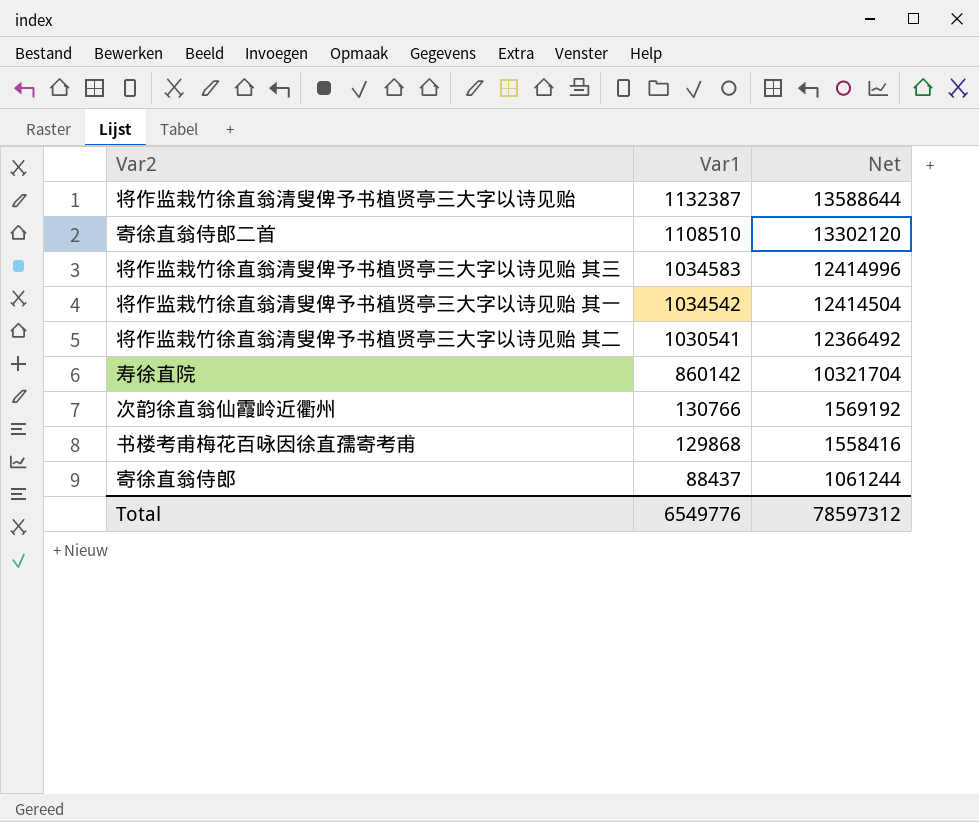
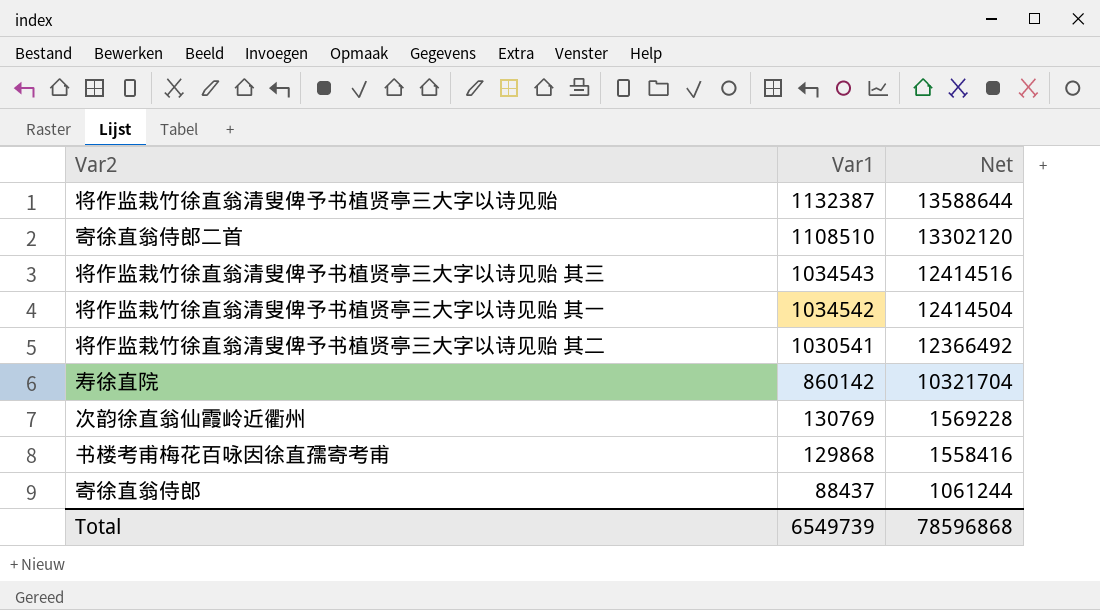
将作监栽竹徐直翁清叟俾予书植贤亭三大字以诗见贻 其三 | Var1: 1034583 -> 1034543
将作监栽竹徐直翁清叟俾予书植贤亭三大字以诗见贻 其三 | Net: 12414996 -> 12414516
次韵徐直翁仙霞岭近衢州 | Var1: 130766 -> 130769
次韵徐直翁仙霞岭近衢州 | Net: 1569192 -> 1569228
Total | Var1: 6549776 -> 6549739
Total | Net: 78597312 -> 78596868

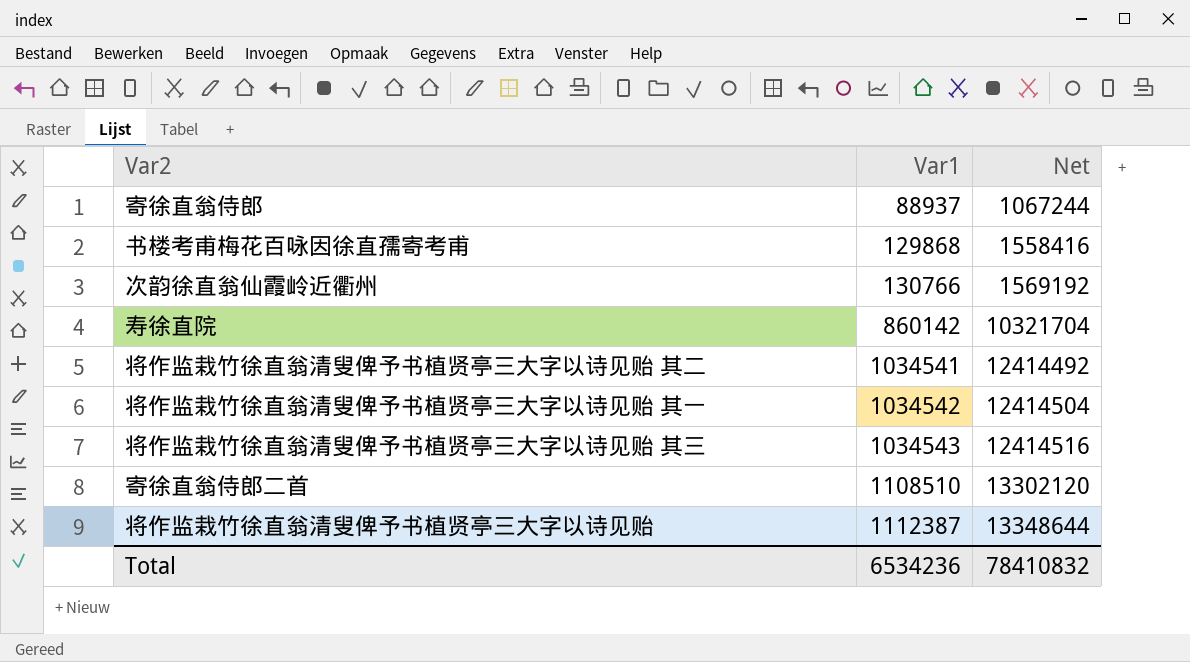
row order: Var1 descending -> Var1 ascending
寄徐直翁侍郎 | Var1: 88437 -> 88937
寄徐直翁侍郎 | Net: 1061244 -> 1067244
次韵徐直翁仙霞岭近衢州 | Var1: 130769 -> 130766
次韵徐直翁仙霞岭近衢州 | Net: 1569228 -> 1569192
将作监栽竹徐直翁清叟俾予书植贤亭三大字以诗见贻 其二 | Var1: 1030541 -> 1034541
将作监栽竹徐直翁清叟俾予书植贤亭三大字以诗见贻 其二 | Net: 12366492 -> 12414492
将作监栽竹徐直翁清叟俾予书植贤亭三大字以诗见贻 | Var1: 1132387 -> 1112387
将作监栽竹徐直翁清叟俾予书植贤亭三大字以诗见贻 | Net: 13588644 -> 13348644
Total | Var1: 6549739 -> 6534236
Total | Net: 78596868 -> 78410832

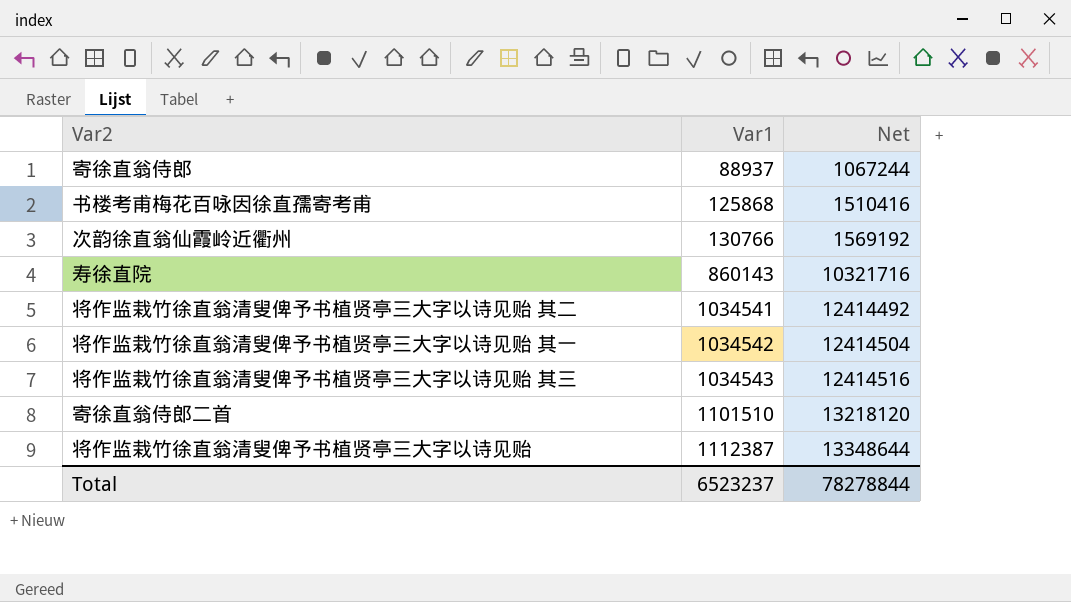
书楼考甫梅花百咏因徐直孺寄考甫 | Var1: 129868 -> 125868
书楼考甫梅花百咏因徐直孺寄考甫 | Net: 1558416 -> 1510416
寿徐直院 | Var1: 860142 -> 860143
寿徐直院 | Net: 10321704 -> 10321716
寄徐直翁侍郎二首 | Var1: 1108510 -> 1101510
寄徐直翁侍郎二首 | Net: 13302120 -> 13218120
Total | Var1: 6534236 -> 6523237
Total | Net: 78410832 -> 78278844

